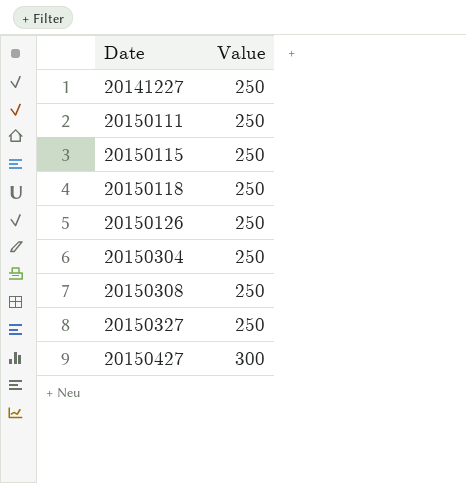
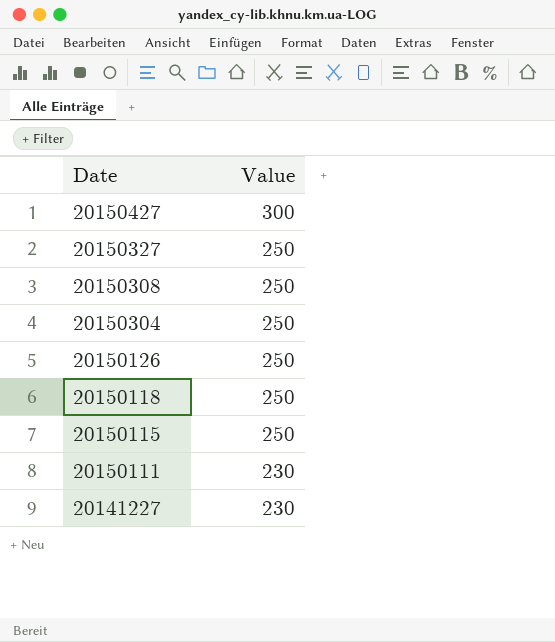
row order: Date ascending -> Date descending
20150111 | Value: 250 -> 230
20141227 | Value: 250 -> 230

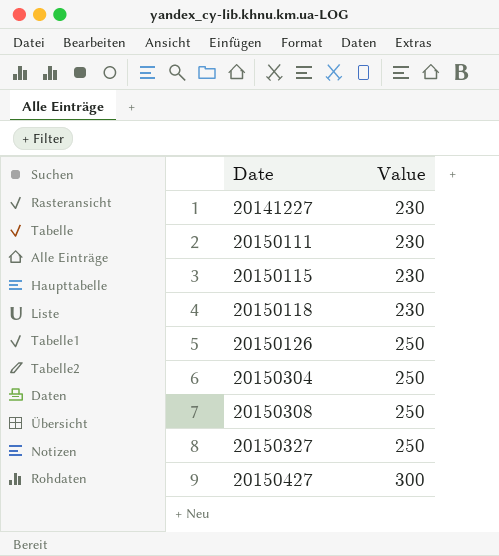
row order: Date descending -> Date ascending
20150115 | Value: 250 -> 230
20150118 | Value: 250 -> 230

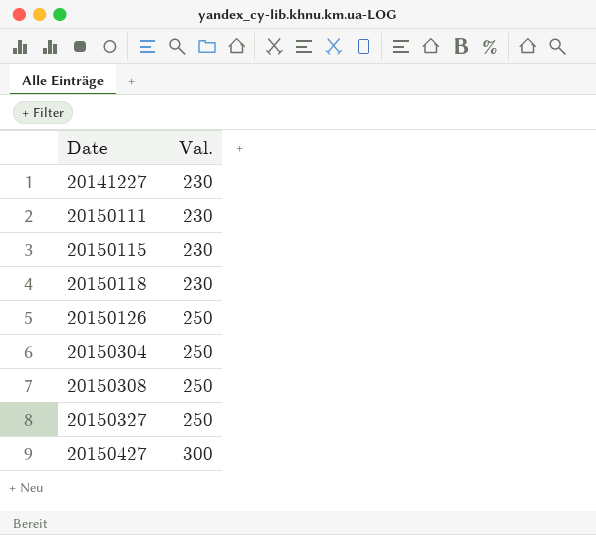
column name: Value -> Val.

